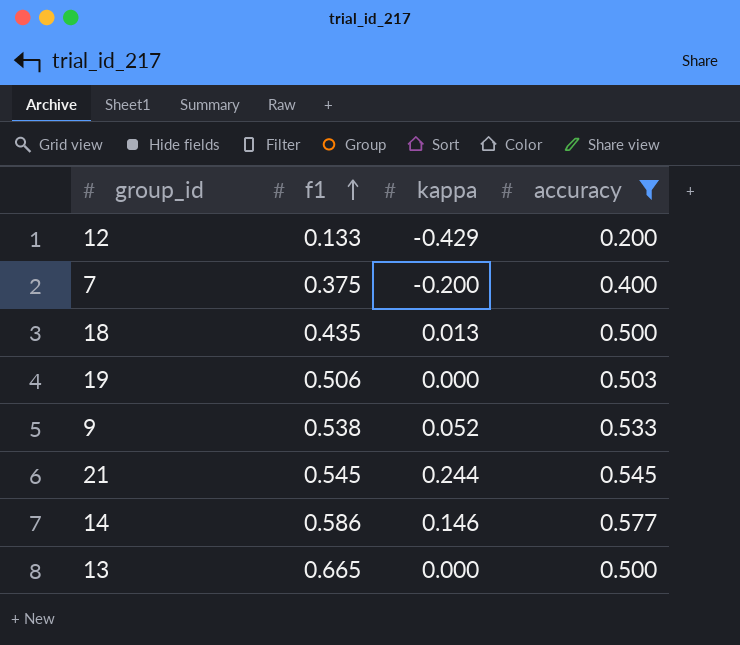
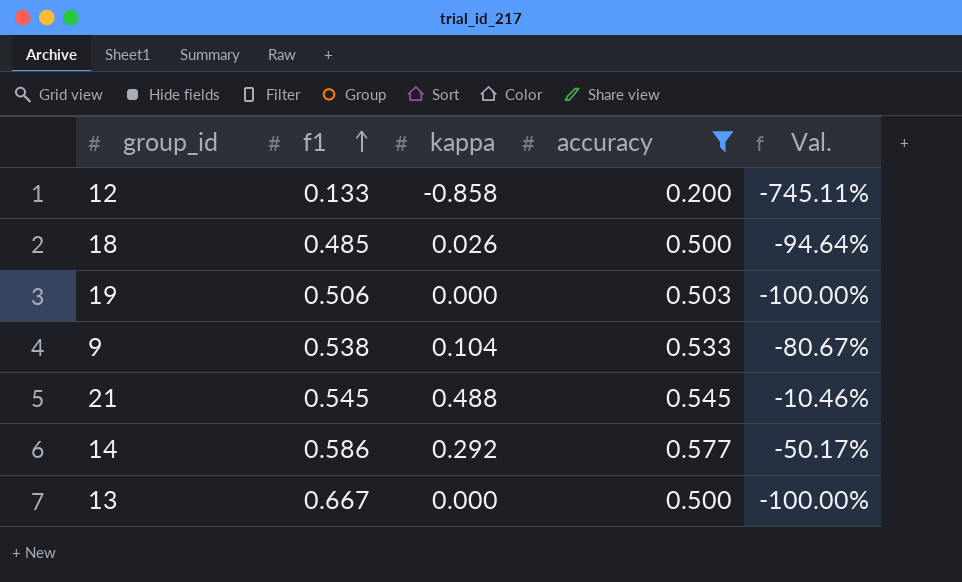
column Val. | formula: none -> ([kappa] - [f1]) / [f1]
row 7: 0.375 | -0.200 | 0.400 -> none
12 | kappa: -0.429 -> -0.858
18 | f1: 0.435 -> 0.485
18 | kappa: 0.013 -> 0.026
9 | kappa: 0.052 -> 0.104
21 | kappa: 0.244 -> 0.488
14 | kappa: 0.146 -> 0.292
13 | f1: 0.665 -> 0.667

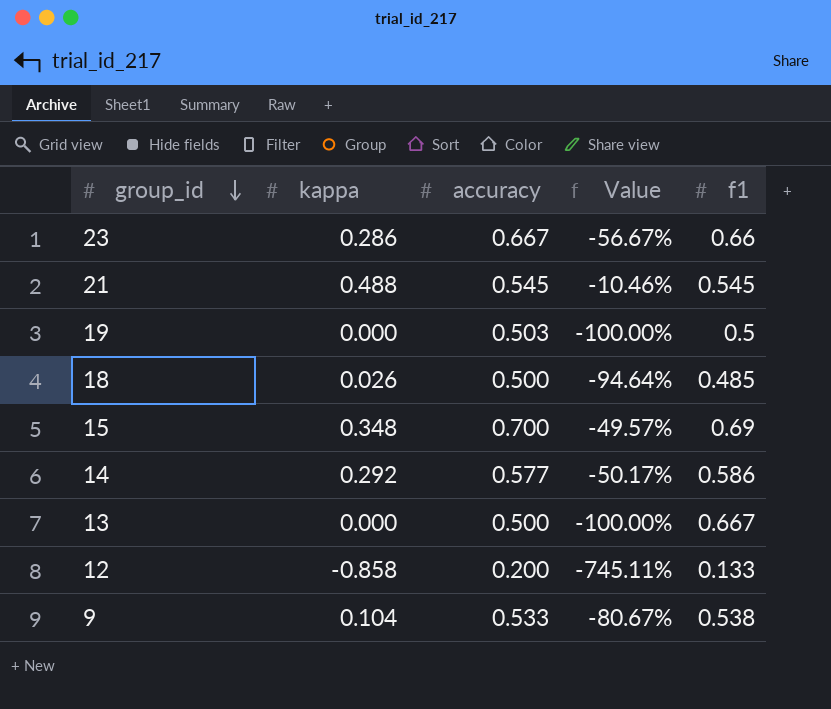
filter: accuracy <= 0.577 -> none
row order: f1 ascending -> group_id descending
column name: Val. -> Value
column f1 | position: 2 -> 5
19 | f1: 0.506 -> 0.5

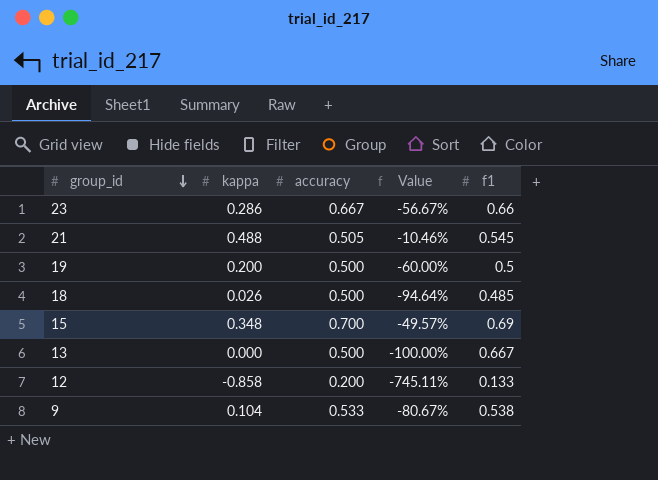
row 14: 0.292 | 0.577 | -50.17% | 0.586 -> none
21 | accuracy: 0.545 -> 0.505
19 | kappa: 0.000 -> 0.200
19 | accuracy: 0.503 -> 0.500
19 | Value: -100.00% -> -60.00%

